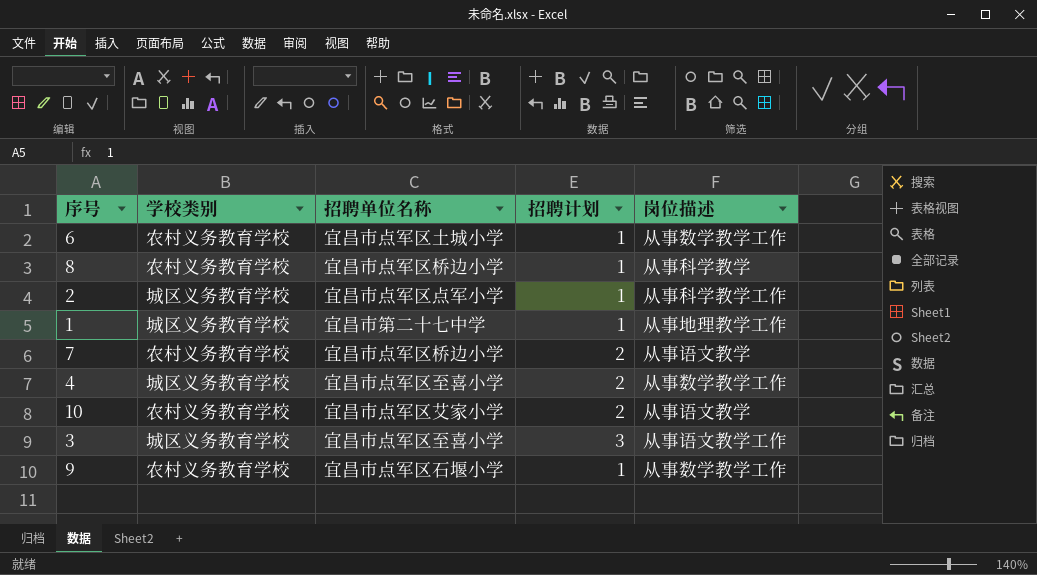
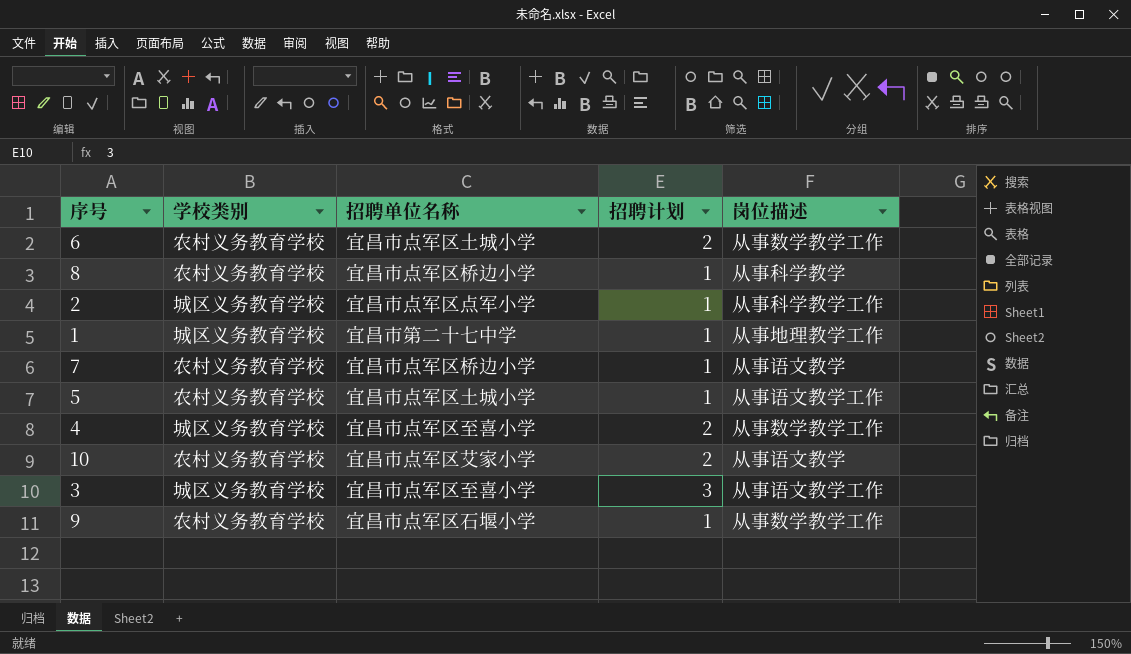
6 | 招聘计划: 1 -> 2
7 | 招聘计划: 2 -> 1
row 5: none -> 农村义务教育学校 | 宜昌市点军区土城小学 | 1 | 从事语文教学工作

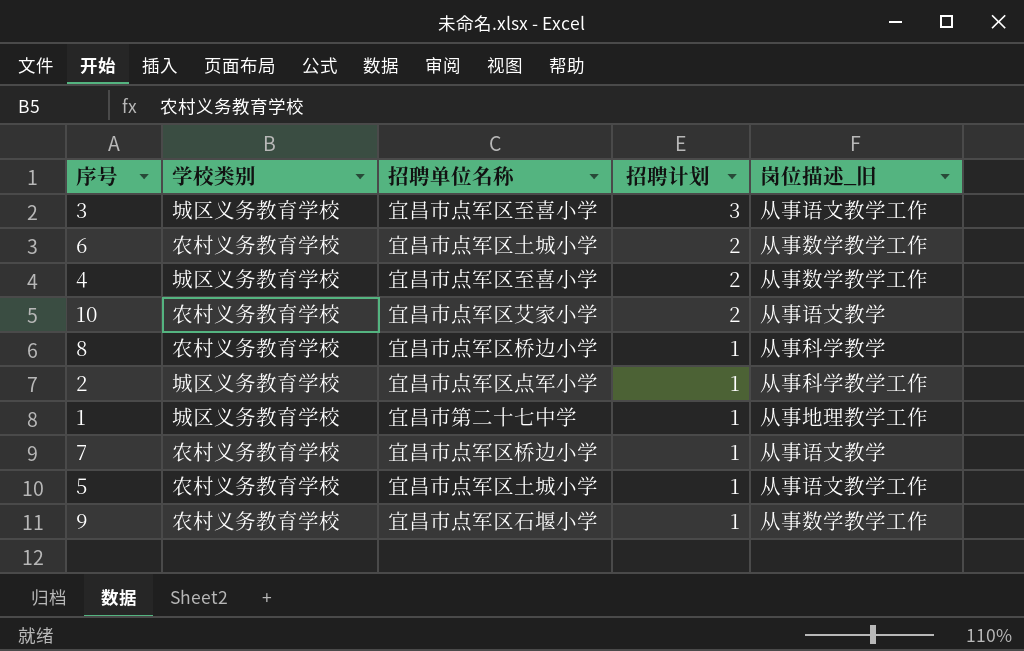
row order: none -> 招聘计划 descending
column name: 岗位描述 -> 岗位描述_旧

